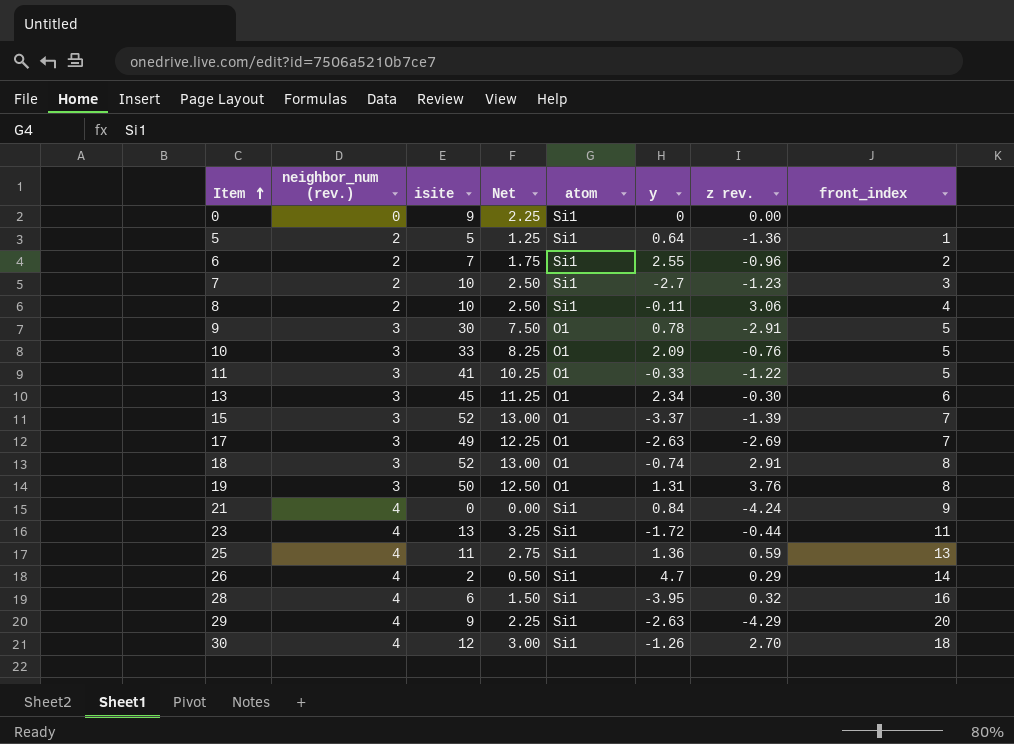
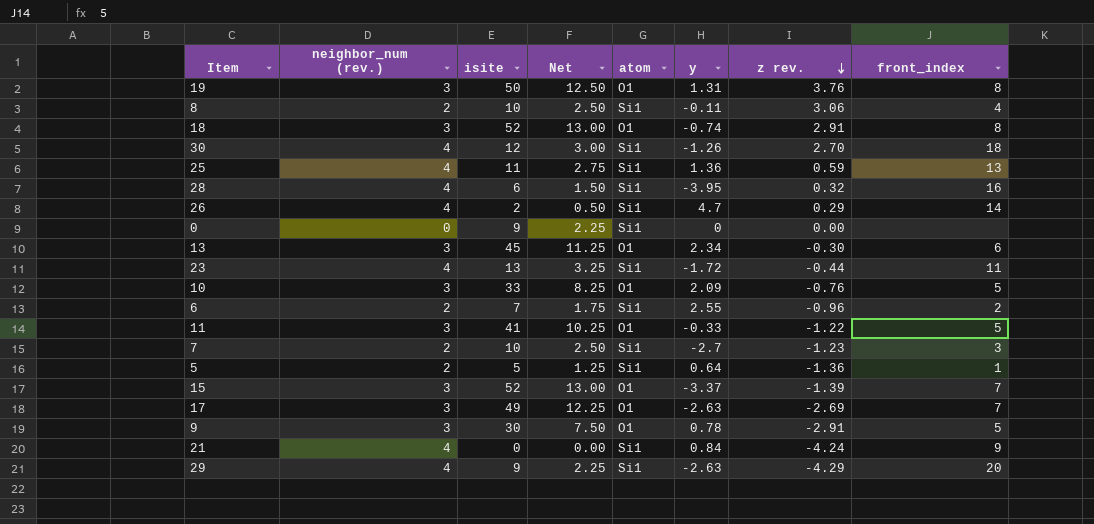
row order: Item ascending -> z rev. descending

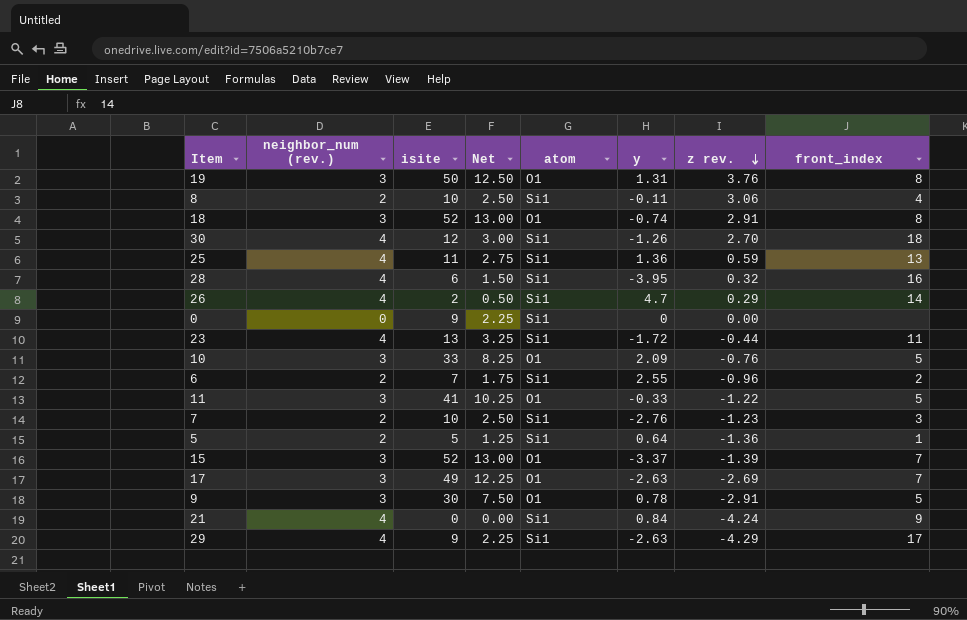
row 13: 3 | 45 | 11.25 | O1 | 2.34 | -0.30 | 6 -> none
7 | y: -2.7 -> -2.76
29 | front_index: 20 -> 17

